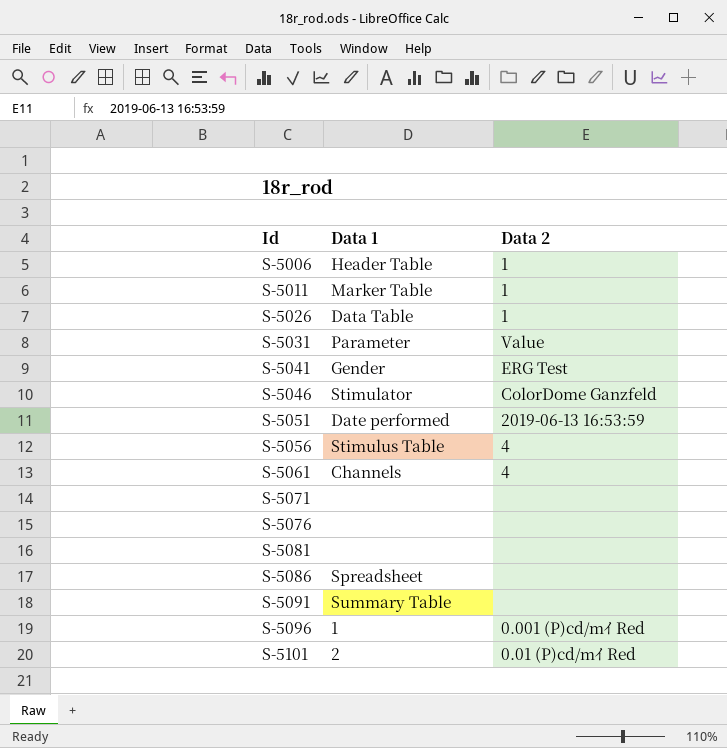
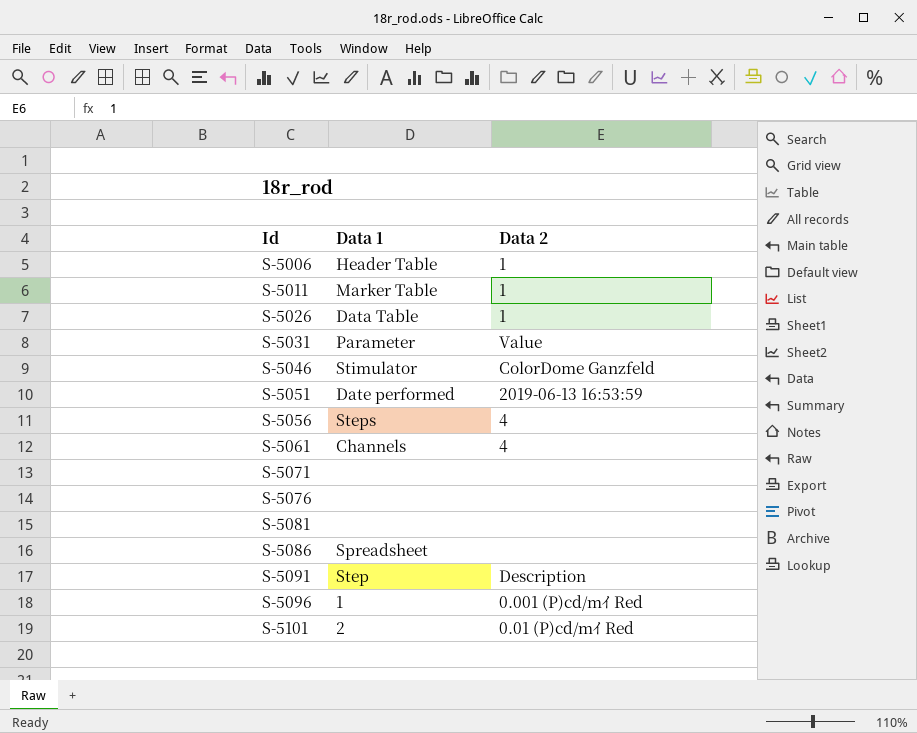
row S-5041: Gender | ERG Test -> none
S-5056 | Data 1: Stimulus Table -> Steps
S-5091 | Data 1: Summary Table -> Step
S-5091 | Data 2: none -> Description

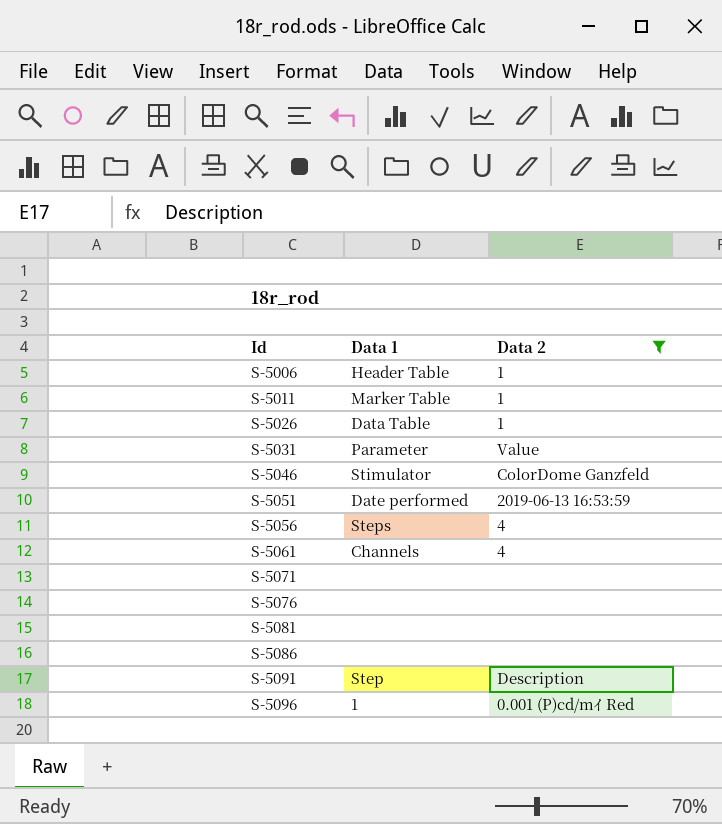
filter: none -> Data 2 != 0.01 (P)cd/mｲ Red
S-5086 | Data 1: Spreadsheet -> none

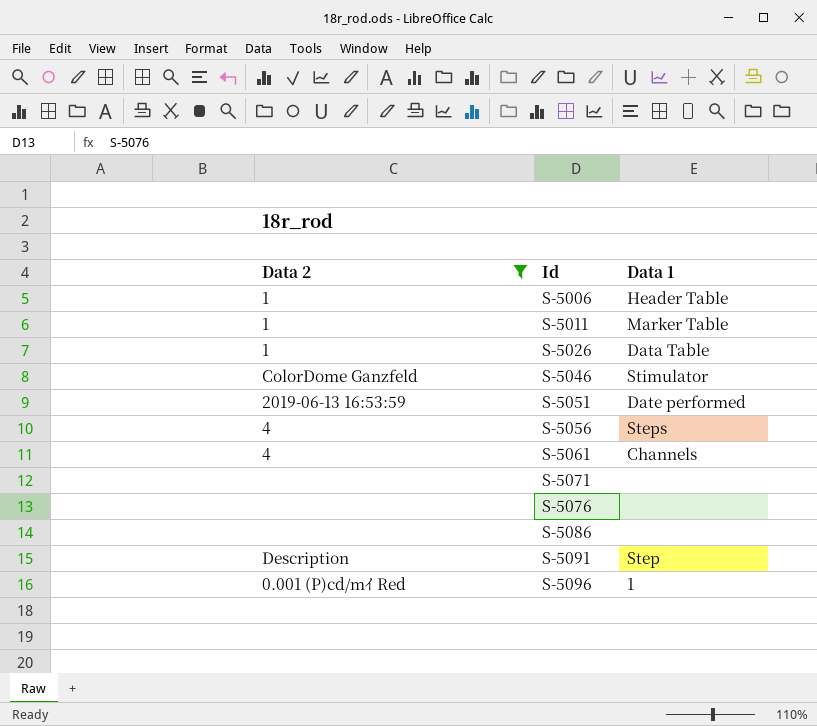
column Data 2 | position: 3 -> 1
row S-5031: Parameter | Value -> none
row S-5081: none | none -> none

